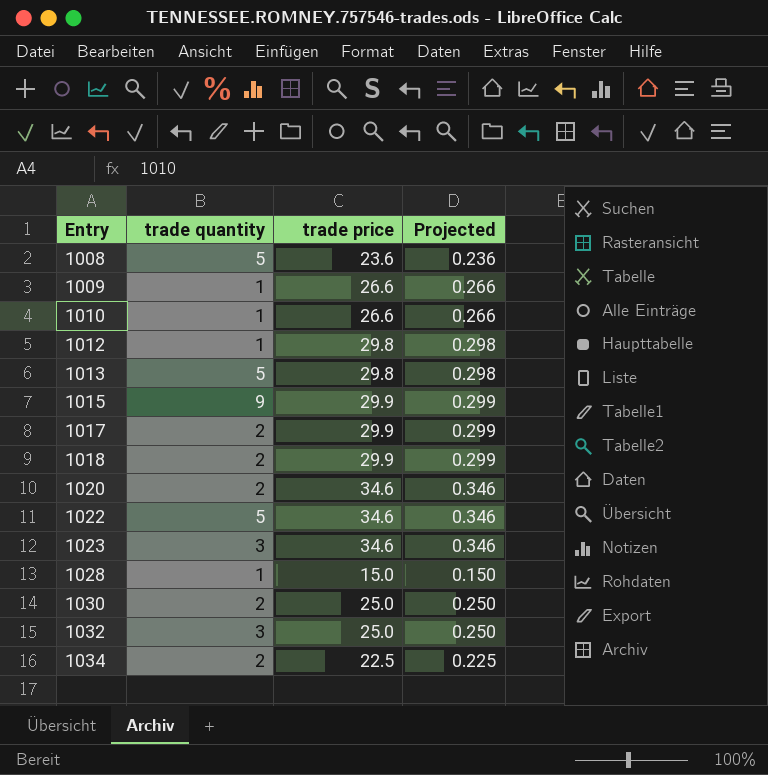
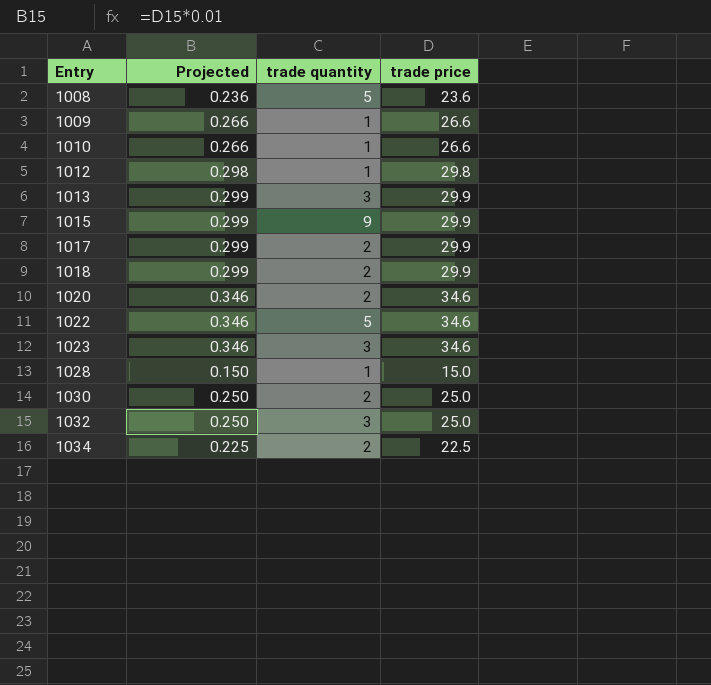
column Projected | position: 4 -> 2
1013 | Projected: 0.298 -> 0.299
1013 | trade quantity: 5 -> 3
1013 | trade price: 29.8 -> 29.9

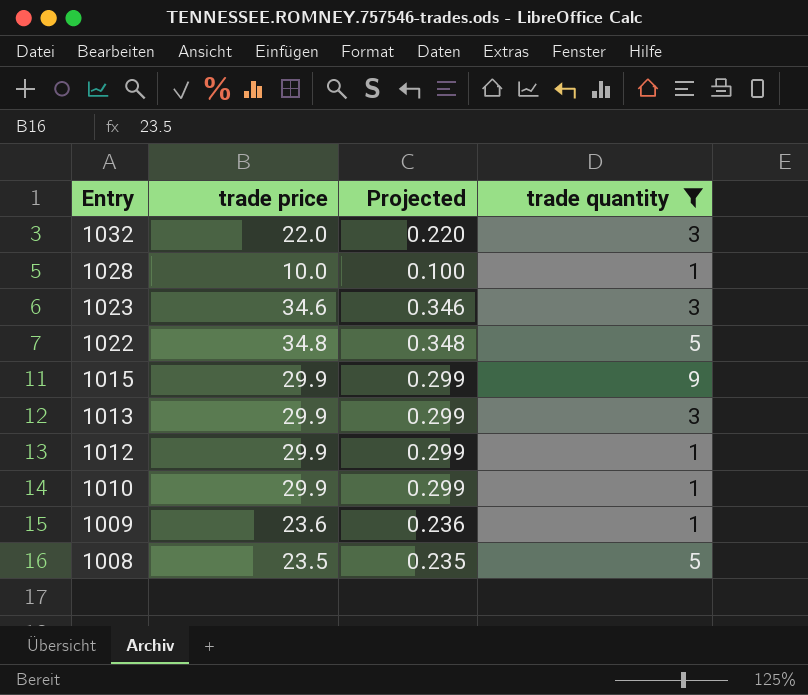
filter: none -> trade quantity != 2
row order: Entry ascending -> Entry descending
column trade price | position: 4 -> 2
1032 | trade price: 25.0 -> 22.0
1032 | Projected: 0.250 -> 0.220
1028 | trade price: 15.0 -> 10.0
1028 | Projected: 0.150 -> 0.100
1022 | trade price: 34.6 -> 34.8
1022 | Projected: 0.346 -> 0.348
1012 | trade price: 29.8 -> 29.9
1012 | Projected: 0.298 -> 0.299
1010 | trade price: 26.6 -> 29.9
1010 | Projected: 0.266 -> 0.299
1009 | trade price: 26.6 -> 23.6
1009 | Projected: 0.266 -> 0.236
1008 | trade price: 23.6 -> 23.5
1008 | Projected: 0.236 -> 0.235

